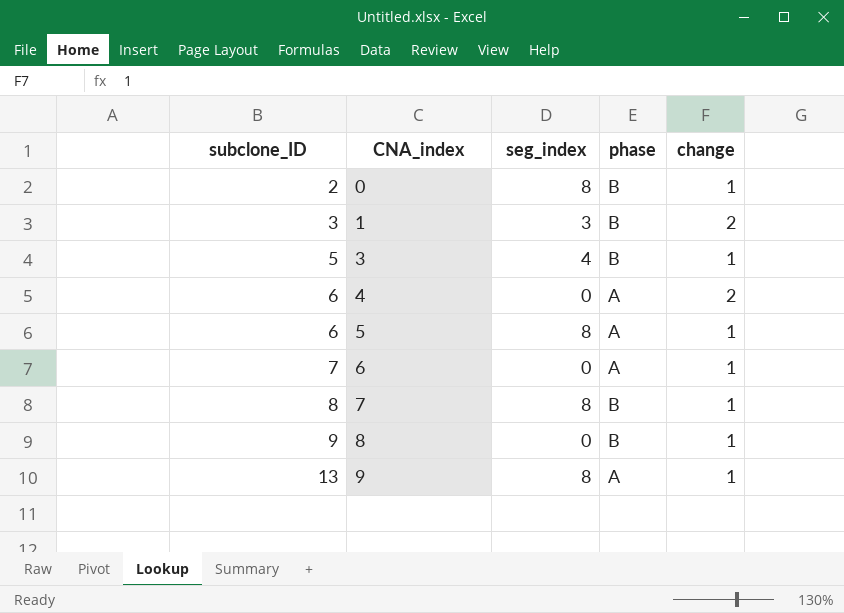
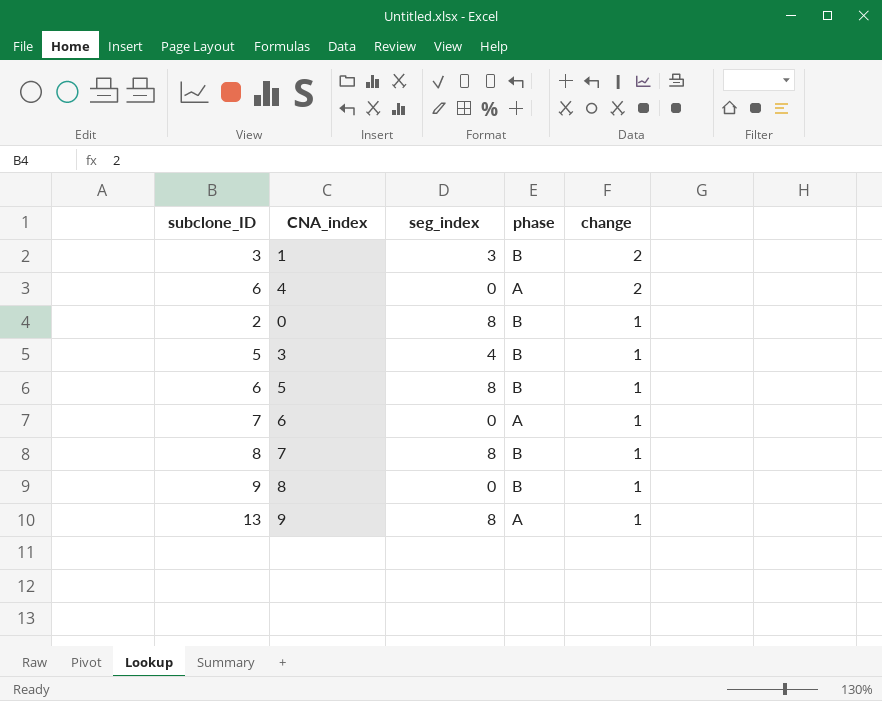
row order: subclone_ID ascending -> change descending
5 | phase: A -> B

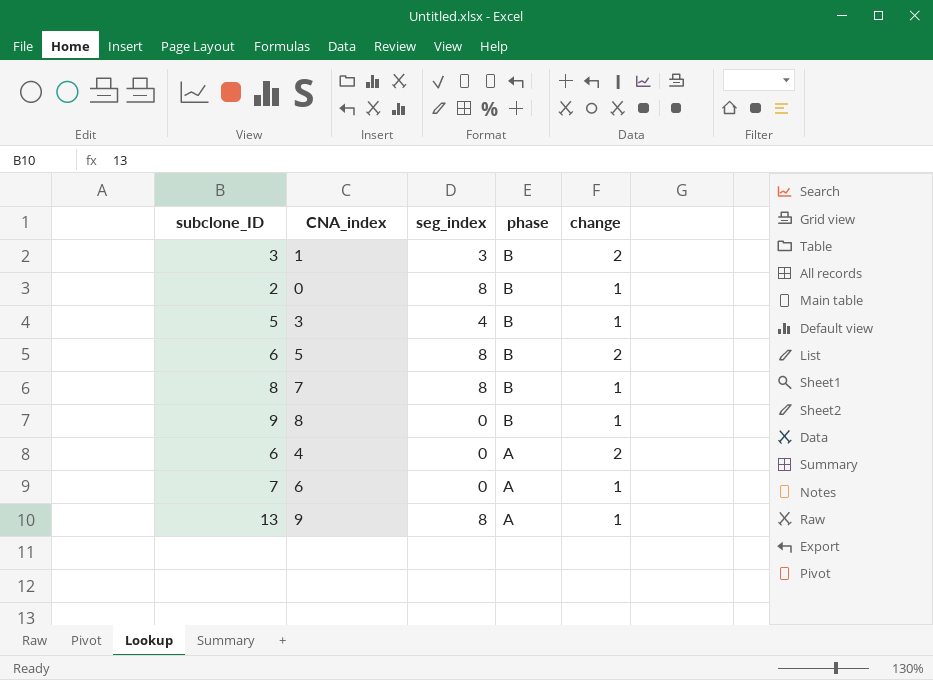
row order: change descending -> phase descending
5 | change: 1 -> 2

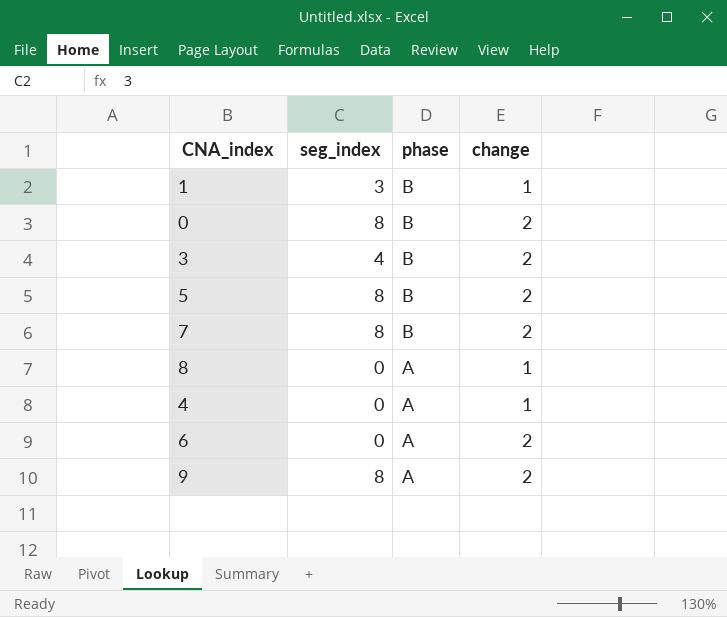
column subclone_ID | position: 1 -> none
1 | change: 2 -> 1
0 | change: 1 -> 2
3 | change: 1 -> 2
7 | change: 1 -> 2
8 | phase: B -> A
4 | change: 2 -> 1
6 | change: 1 -> 2
9 | change: 1 -> 2

